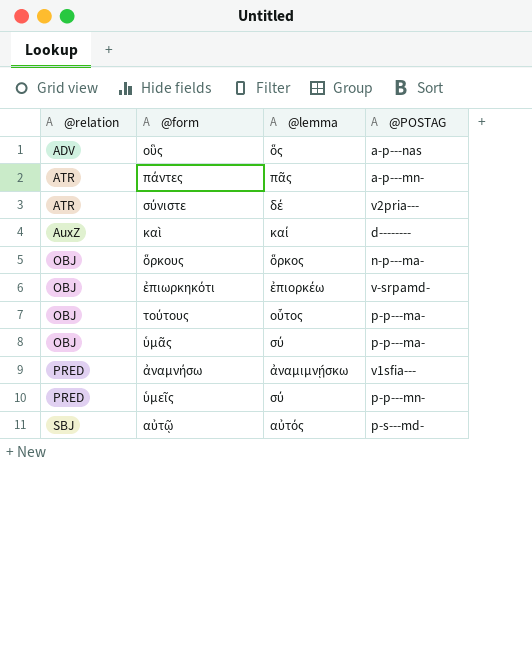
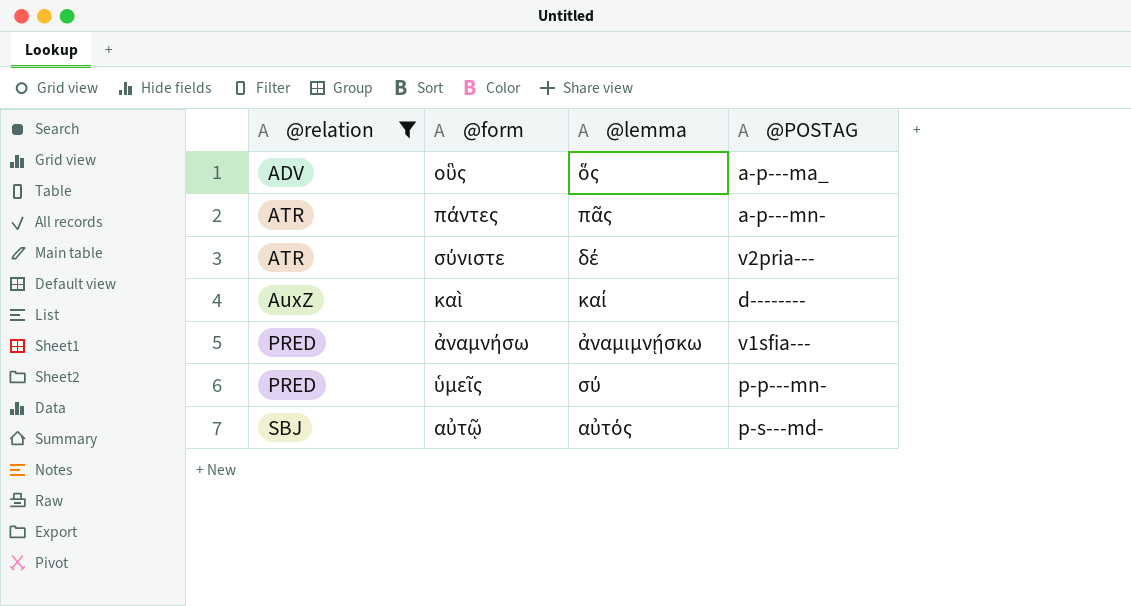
filter: none -> @relation != OBJ
οὓς | @POSTAG: a-p---nas -> a-p---ma_

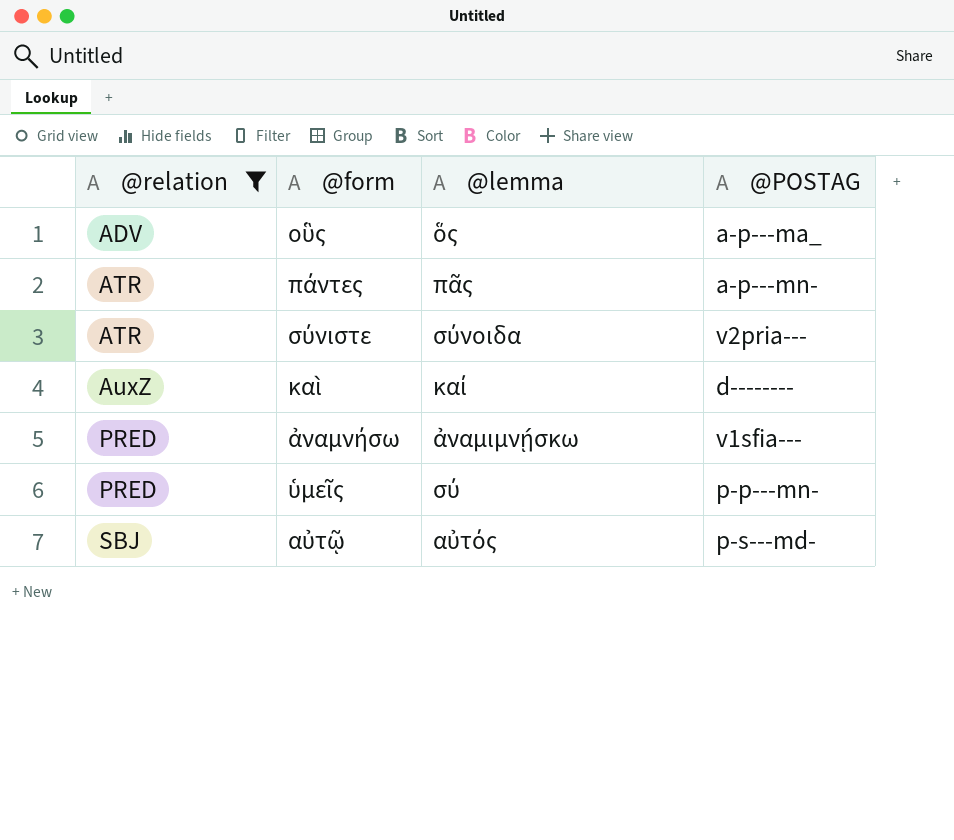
σύνιστε | @lemma: δέ -> σύνοιδα

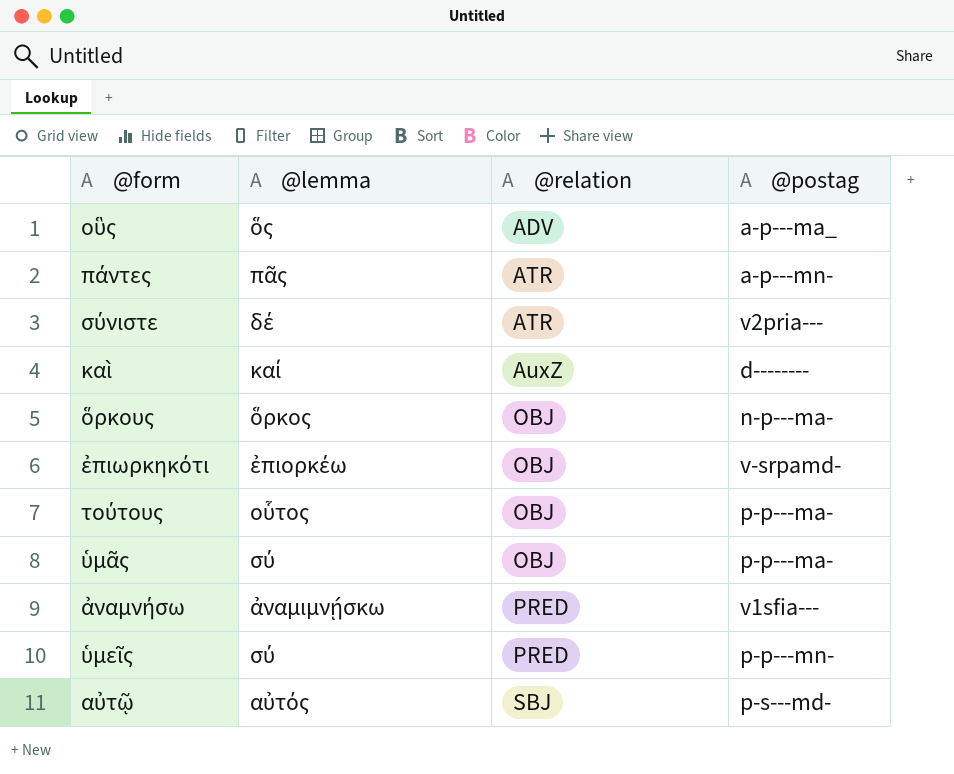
filter: @relation != OBJ -> none
column @relation | position: 1 -> 3
column name: @POSTAG -> @postag
σύνιστε | @lemma: σύνοιδα -> δέ

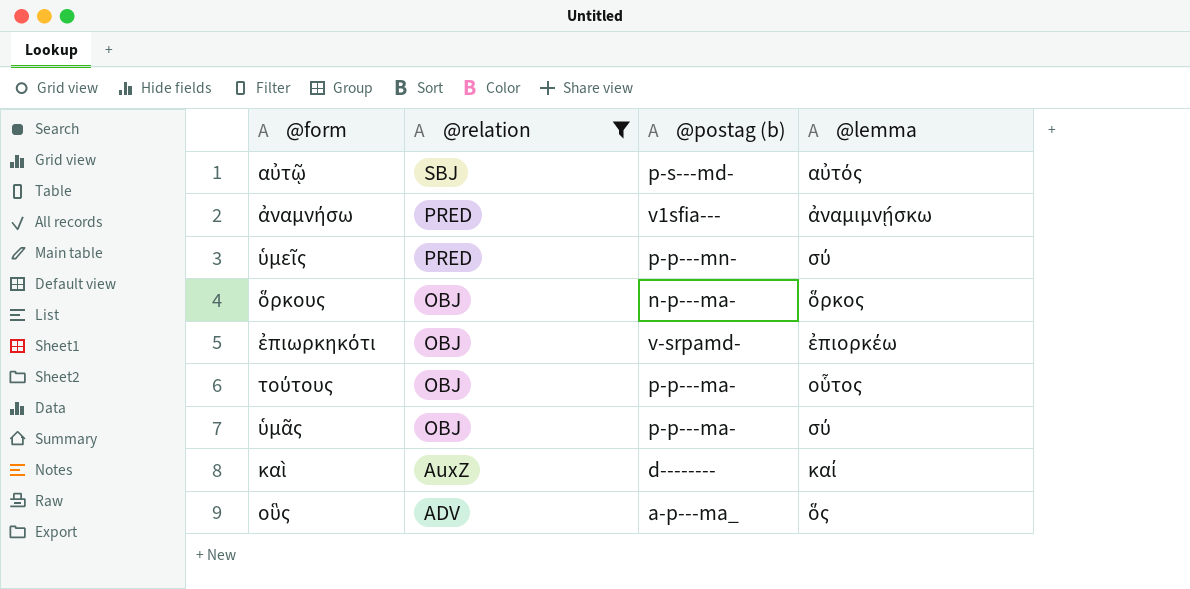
filter: none -> @relation != ATR
row order: @relation ascending -> @relation descending
column name: @postag -> @postag (b)
column @lemma | position: 2 -> 4

